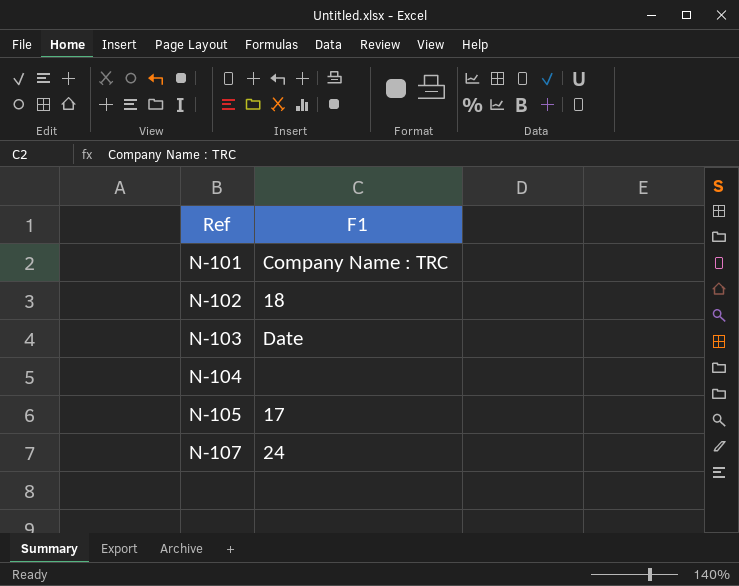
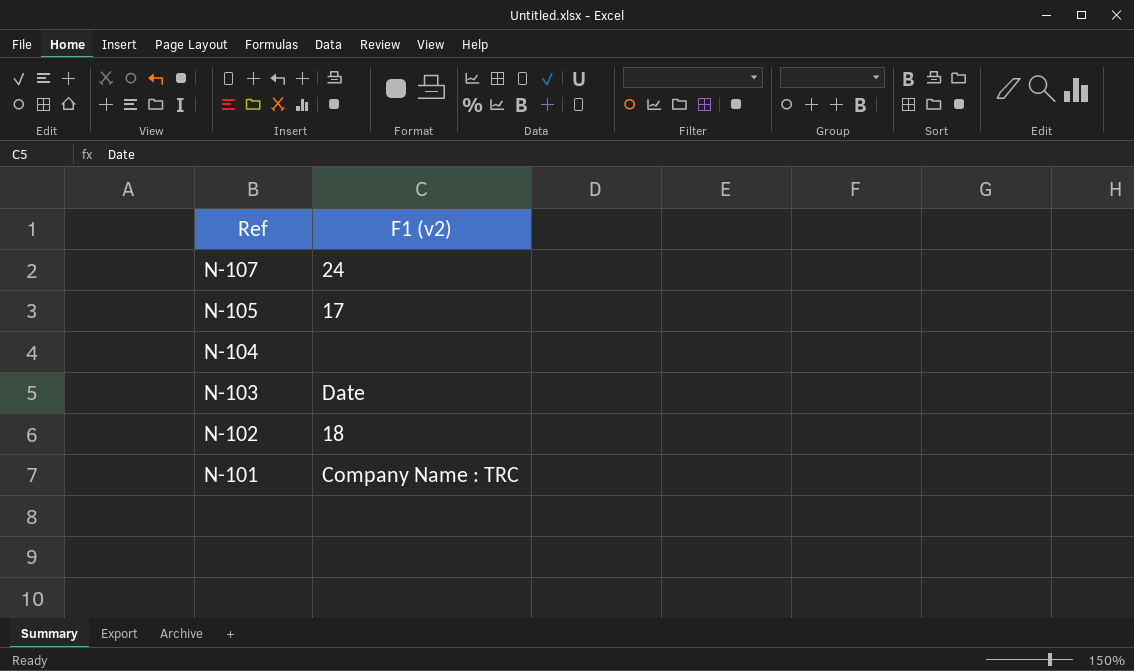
row order: Ref ascending -> Ref descending
column name: F1 -> F1 (v2)

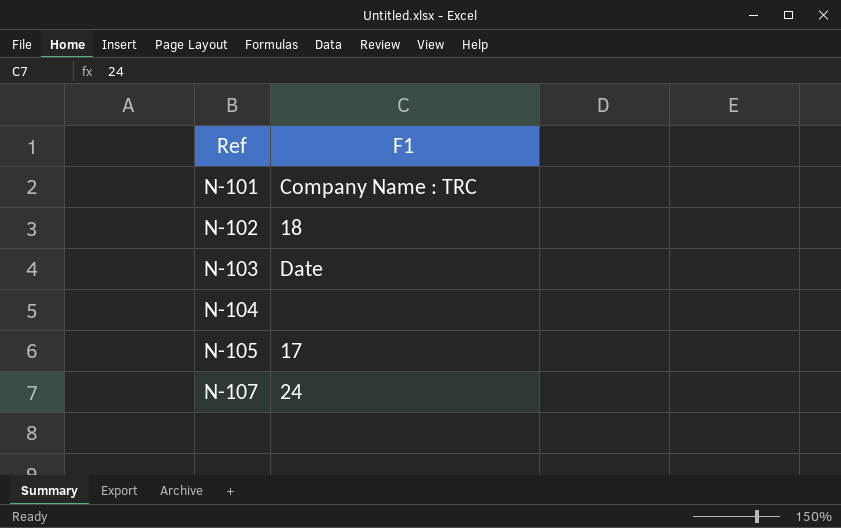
row order: Ref descending -> Ref ascending
column name: F1 (v2) -> F1

